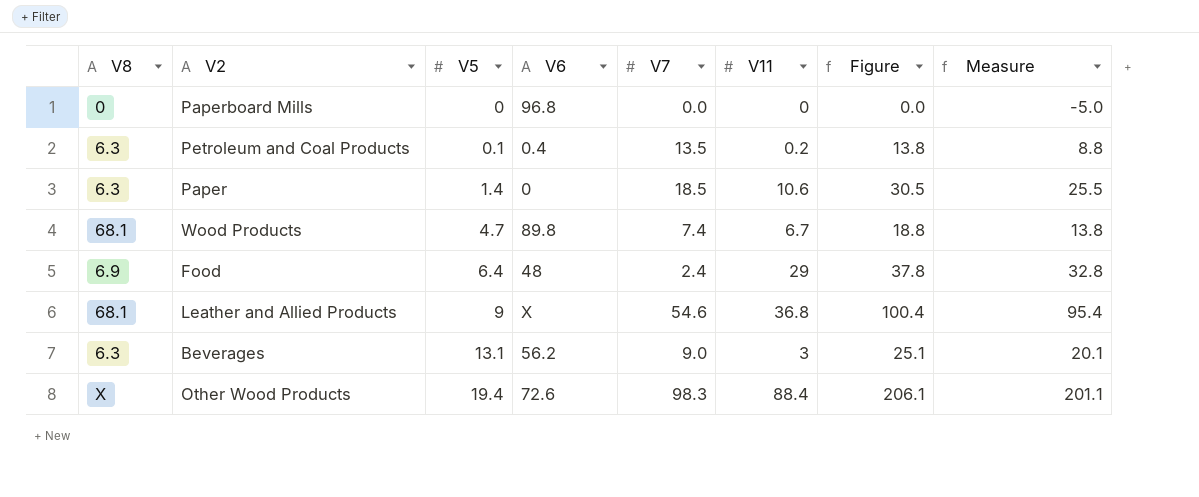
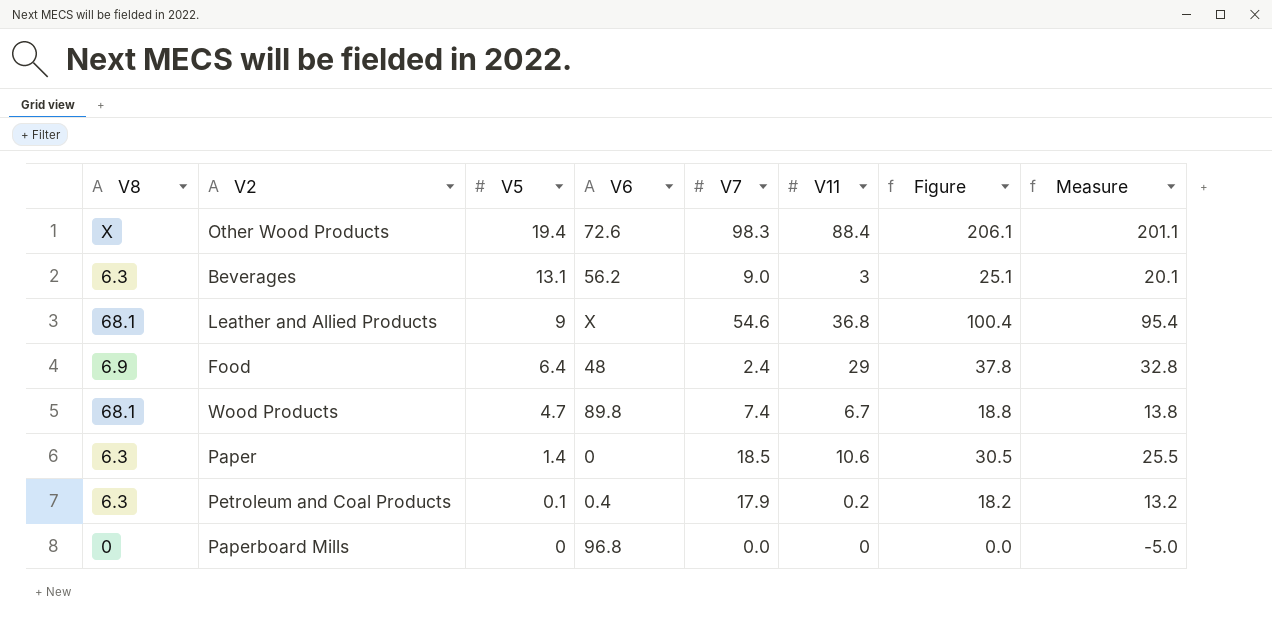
row order: V5 ascending -> V5 descending
Petroleum and Coal Products | V7: 13.5 -> 17.9
Petroleum and Coal Products | Figure: 13.8 -> 18.2
Petroleum and Coal Products | Measure: 8.8 -> 13.2

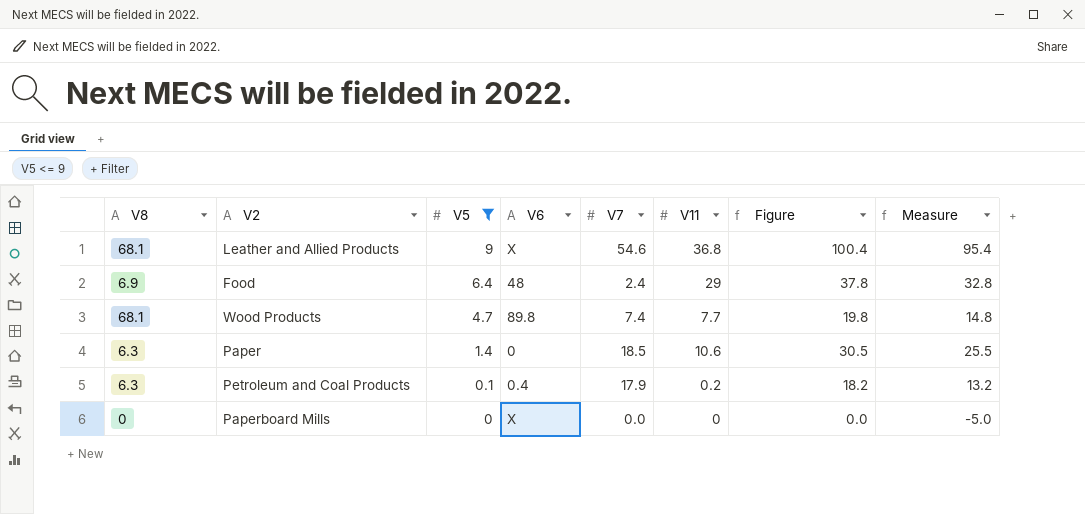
filter: none -> V5 <= 9
Wood Products | V11: 6.7 -> 7.7
Wood Products | Figure: 18.8 -> 19.8
Wood Products | Measure: 13.8 -> 14.8
Paperboard Mills | V6: 96.8 -> X

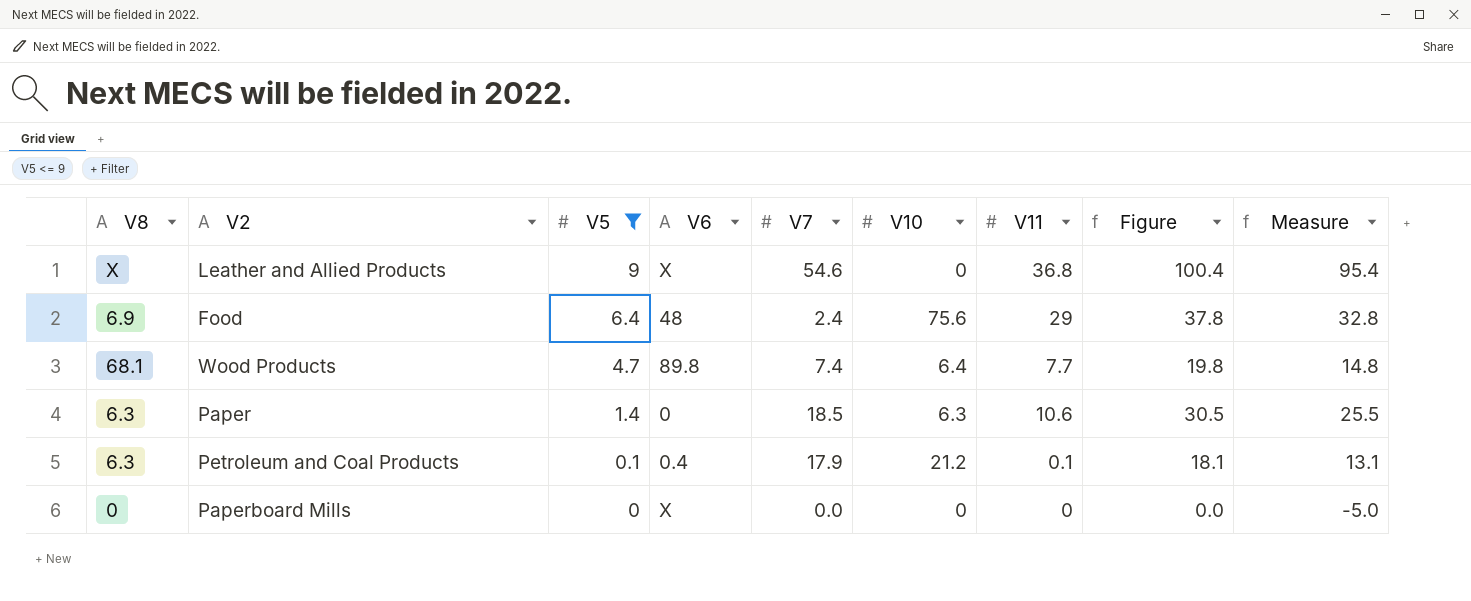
column V10 | position: none -> 6
Leather and Allied Products | V8: 68.1 -> X
Petroleum and Coal Products | V11: 0.2 -> 0.1
Petroleum and Coal Products | Figure: 18.2 -> 18.1
Petroleum and Coal Products | Measure: 13.2 -> 13.1

